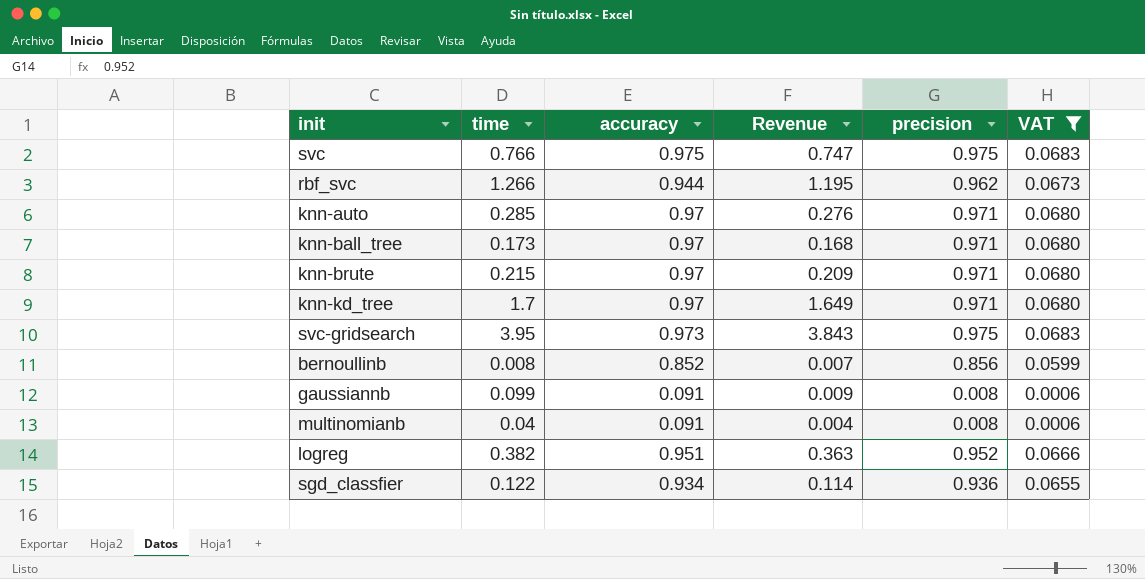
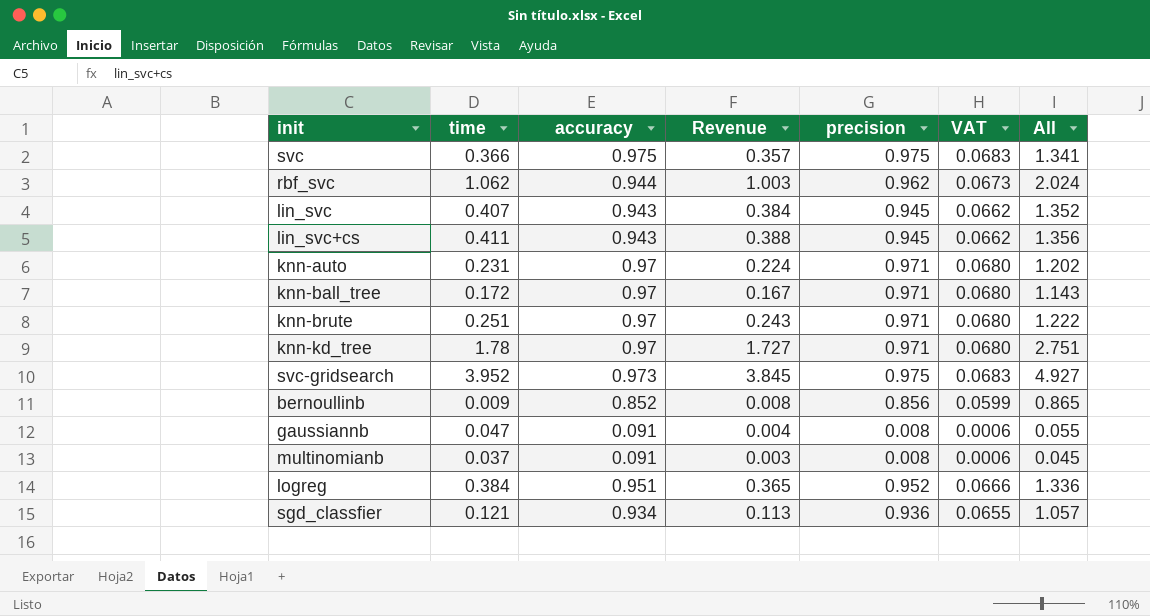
filter: VAT != 0.0662 -> none
column All | formula: none -> [time] + [precision]
svc | time: 0.766 -> 0.366
svc | Revenue: 0.747 -> 0.357
rbf_svc | time: 1.266 -> 1.062
rbf_svc | Revenue: 1.195 -> 1.003
knn-auto | time: 0.285 -> 0.231
knn-auto | Revenue: 0.276 -> 0.224
knn-ball_tree | time: 0.173 -> 0.172
knn-ball_tree | Revenue: 0.168 -> 0.167
knn-brute | time: 0.215 -> 0.251
knn-brute | Revenue: 0.209 -> 0.243
knn-kd_tree | time: 1.7 -> 1.78
knn-kd_tree | Revenue: 1.649 -> 1.727
svc-gridsearch | time: 3.95 -> 3.952
svc-gridsearch | Revenue: 3.843 -> 3.845
bernoullinb | time: 0.008 -> 0.009
bernoullinb | Revenue: 0.007 -> 0.008
gaussiannb | time: 0.099 -> 0.047
gaussiannb | Revenue: 0.009 -> 0.004
multinomianb | time: 0.04 -> 0.037
multinomianb | Revenue: 0.004 -> 0.003
logreg | time: 0.382 -> 0.384
logreg | Revenue: 0.363 -> 0.365
sgd_classfier | time: 0.122 -> 0.121
sgd_classfier | Revenue: 0.114 -> 0.113

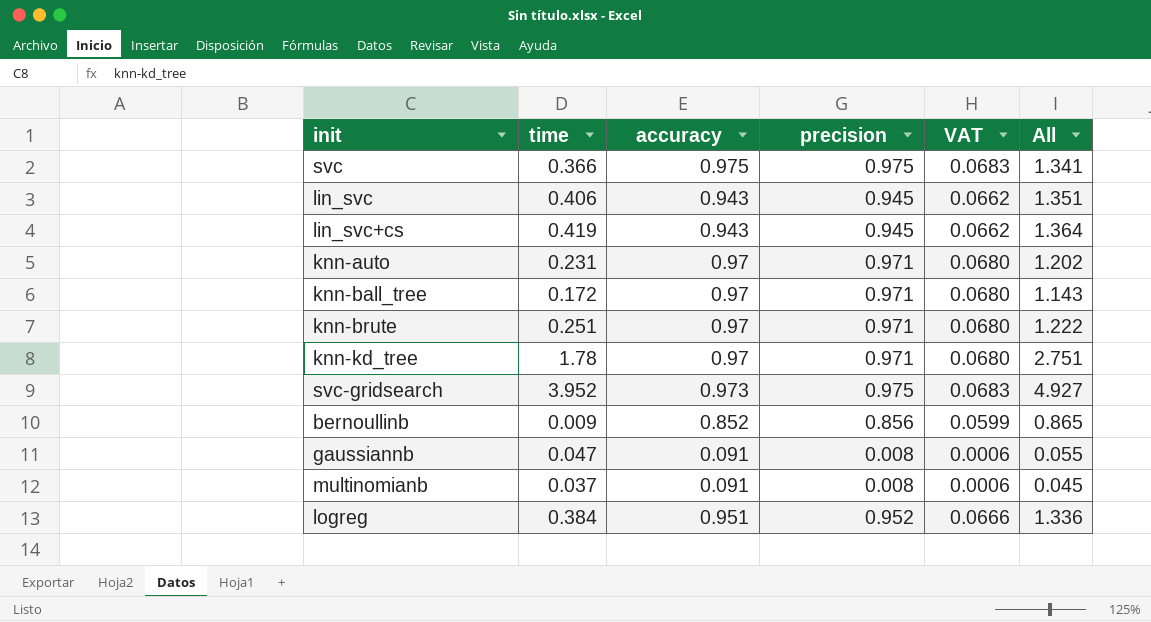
column Revenue | formula: [time] * [accuracy] -> none
row rbf_svc: 1.062 | 0.944 | 1.003 | 0.962 | 0.0673 | 2.024 -> none
row sgd_classfier: 0.121 | 0.934 | 0.113 | 0.936 | 0.0655 | 1.057 -> none
lin_svc | time: 0.407 -> 0.406
lin_svc | All: 1.352 -> 1.351
lin_svc+cs | time: 0.411 -> 0.419
lin_svc+cs | All: 1.356 -> 1.364

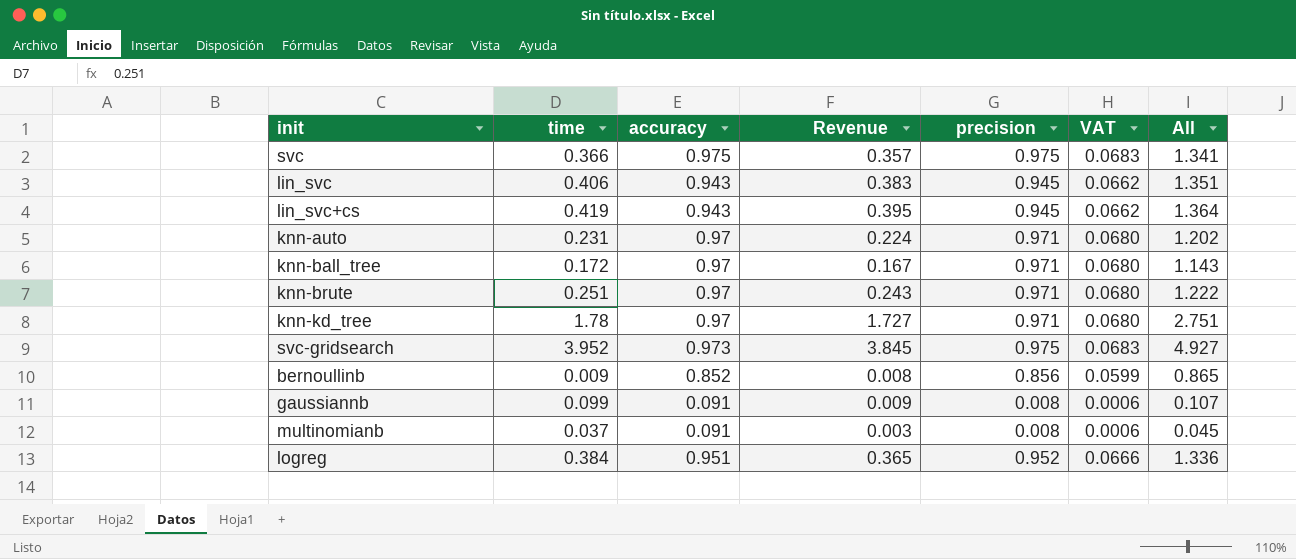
column Revenue | formula: none -> [time] * [accuracy]
gaussiannb | time: 0.047 -> 0.099
gaussiannb | All: 0.055 -> 0.107

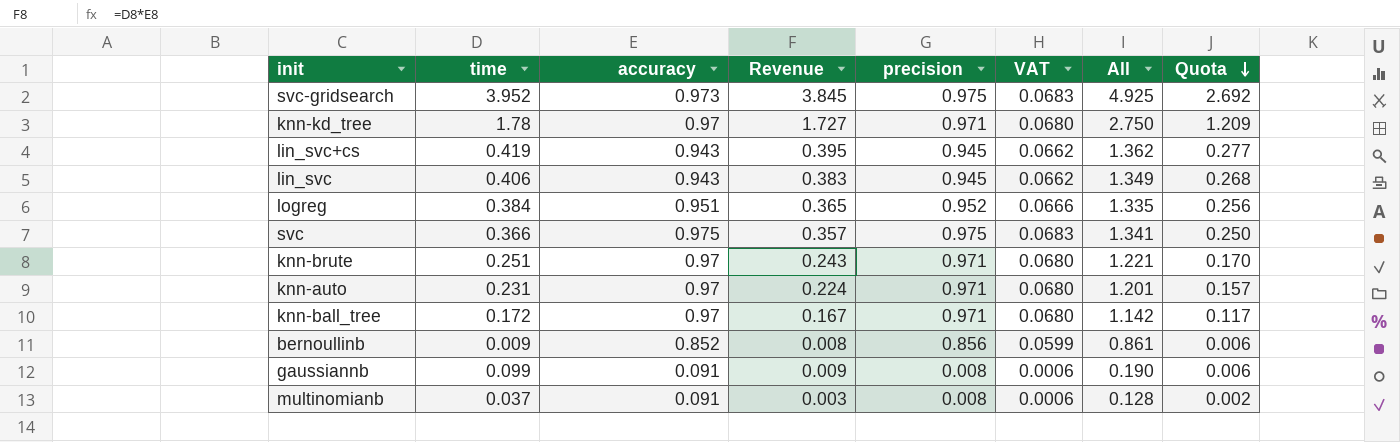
row order: none -> Quota descending
column All | formula: [time] + [precision] -> [time] + [accuracy]
column Quota | formula: none -> [Revenue] * 0.7

